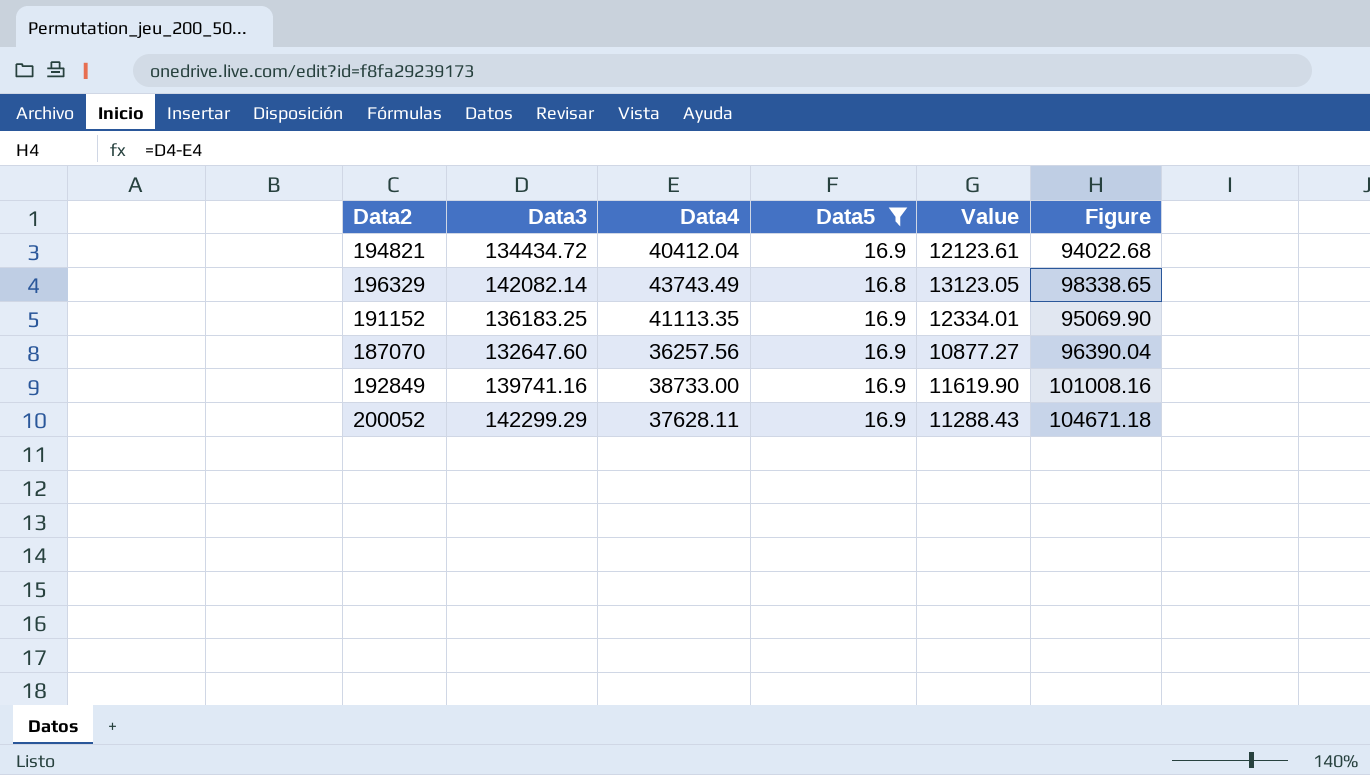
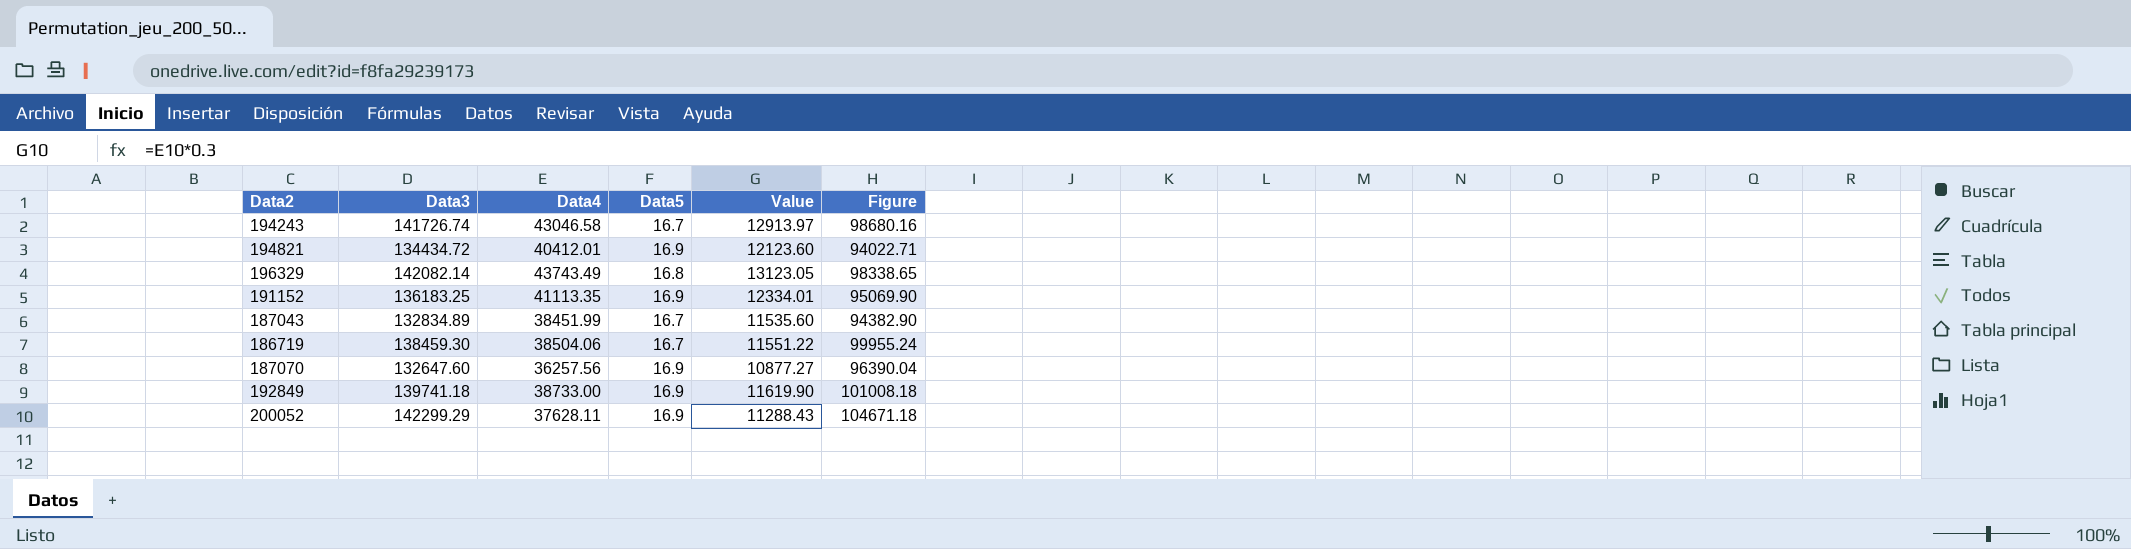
filter: Data5 != 16.7 -> none
194821 | Data4: 40412.04 -> 40412.01
194821 | Value: 12123.61 -> 12123.60
194821 | Figure: 94022.68 -> 94022.71
192849 | Data3: 139741.16 -> 139741.18
192849 | Figure: 101008.16 -> 101008.18

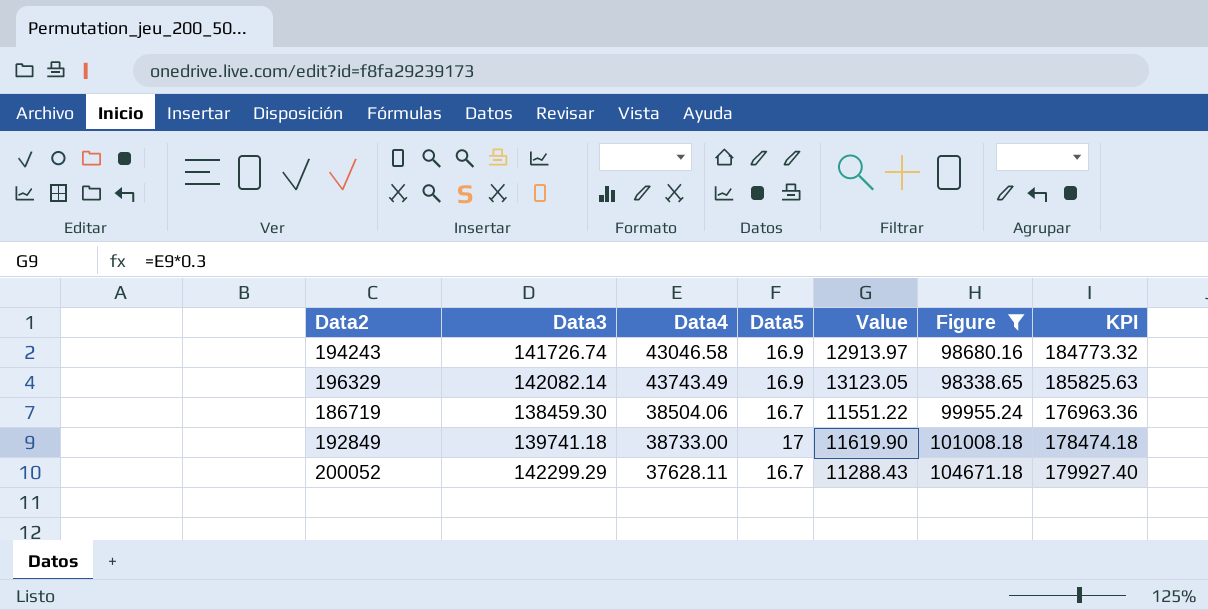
filter: none -> Figure >= 98338.65
column KPI | formula: none -> [Data3] + [Data4]
194243 | Data5: 16.7 -> 16.9
196329 | Data5: 16.8 -> 16.9
192849 | Data5: 16.9 -> 17
200052 | Data5: 16.9 -> 16.7

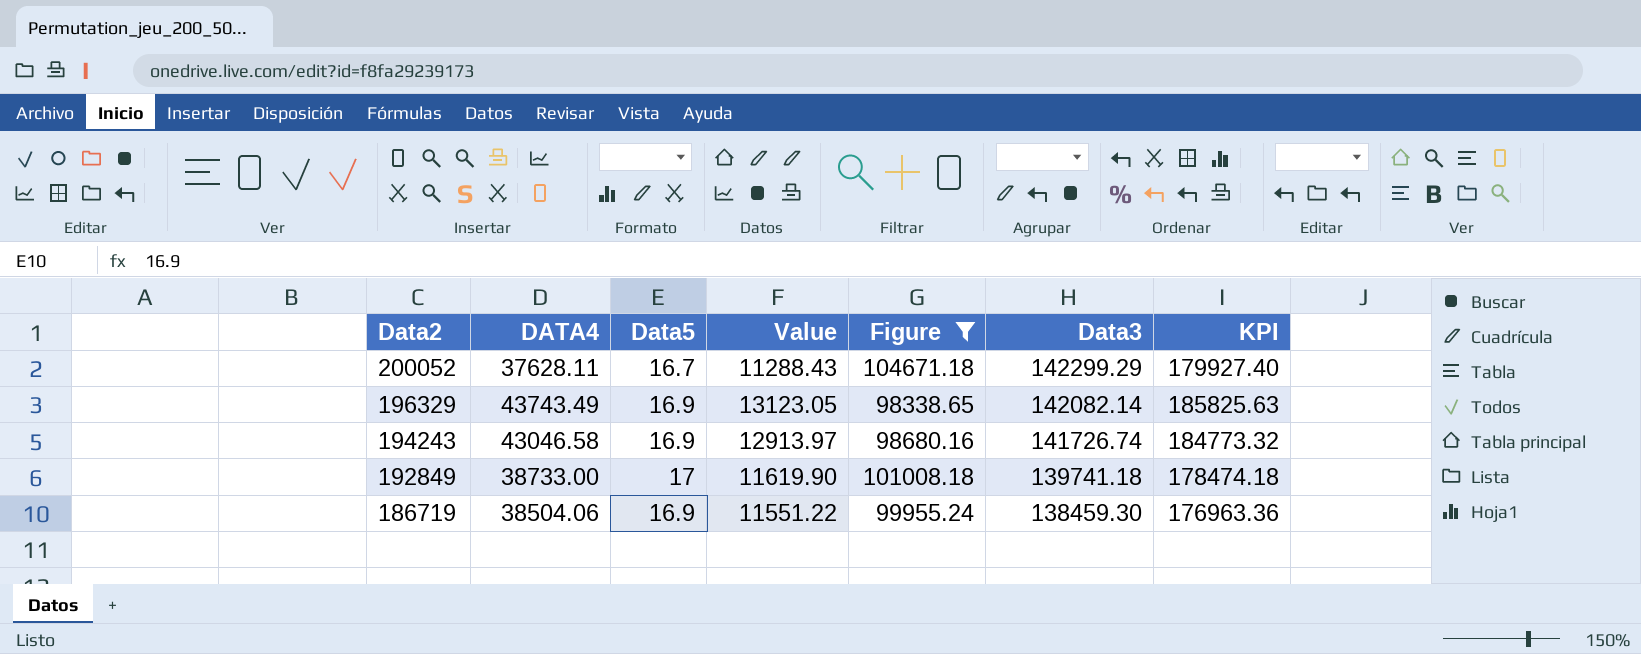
row order: none -> Data2 descending
column name: Data4 -> DATA4
column Data3 | position: 2 -> 6
186719 | Data5: 16.7 -> 16.9

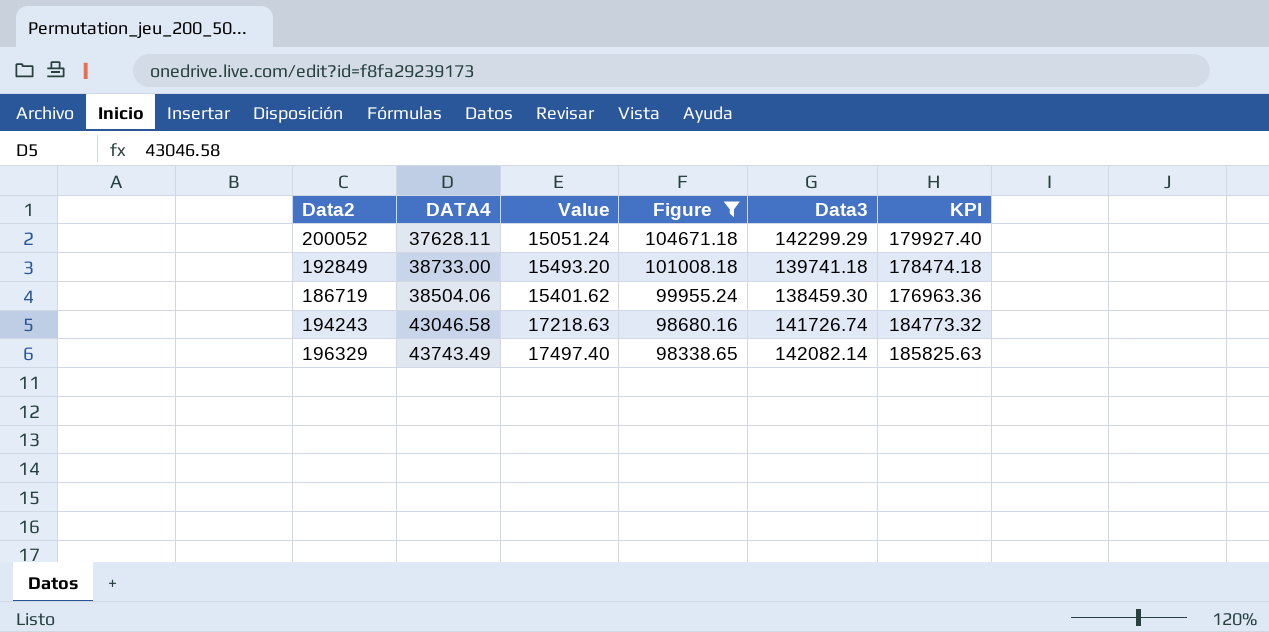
row order: Data2 descending -> Figure descending
column Data5 | position: 3 -> none
column Value | formula: [DATA4] * 0.3 -> [DATA4] * 0.4

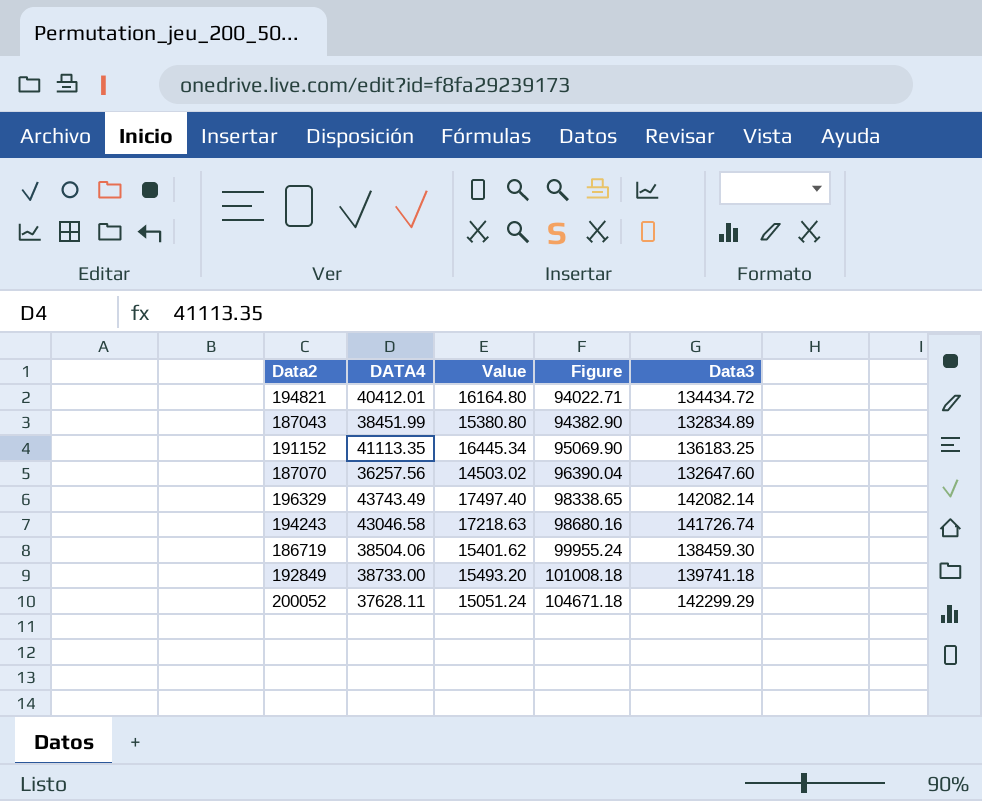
filter: Figure >= 98338.65 -> none
row order: Figure descending -> Figure ascending
column KPI | formula: [DATA4] + [Data3] -> none

